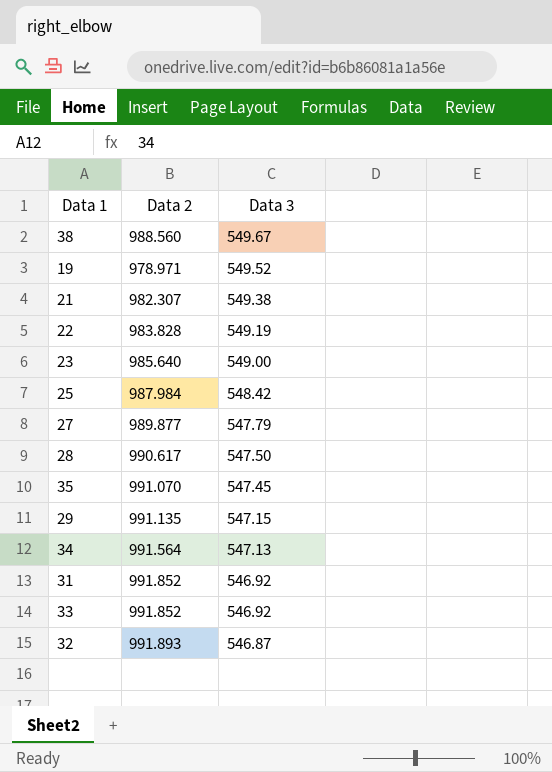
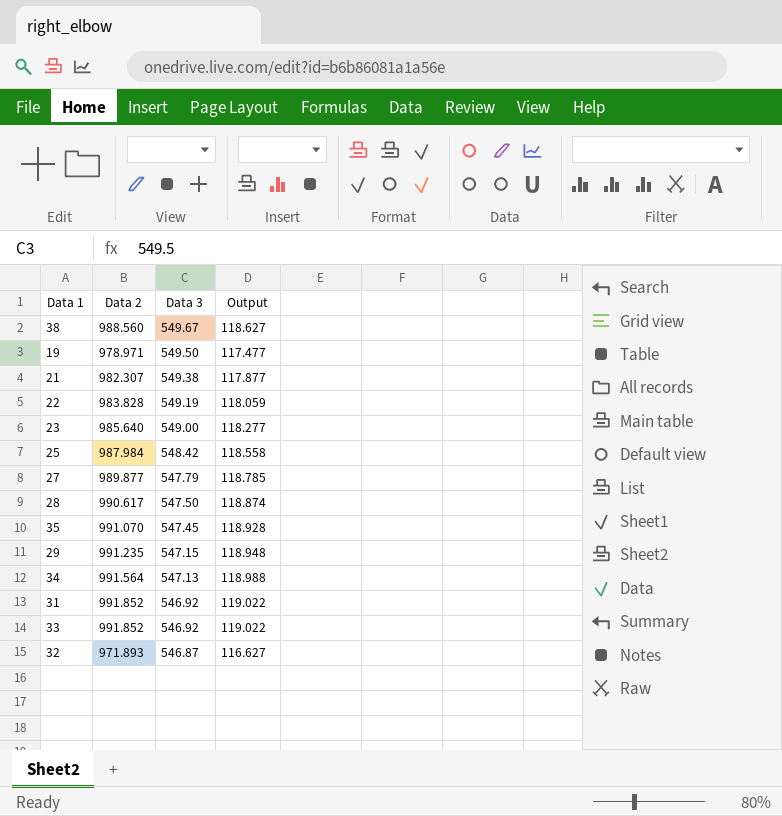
column Output | formula: none -> [Data 2] * 0.12
19 | Data 3: 549.52 -> 549.50
29 | Data 2: 991.135 -> 991.235
32 | Data 2: 991.893 -> 971.893

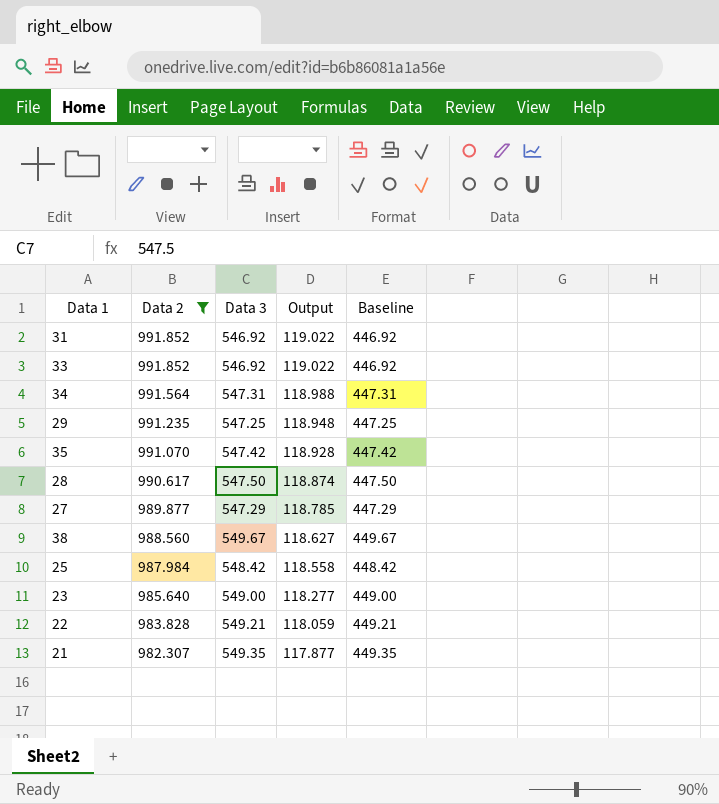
filter: none -> Data 2 >= 982.307
row order: Data 3 descending -> Data 2 descending
column Baseline | formula: none -> [Data 3] - 100
34 | Data 3: 547.13 -> 547.31
29 | Data 3: 547.15 -> 547.25
35 | Data 3: 547.45 -> 547.42
27 | Data 3: 547.79 -> 547.29
22 | Data 3: 549.19 -> 549.21
21 | Data 3: 549.38 -> 549.35

